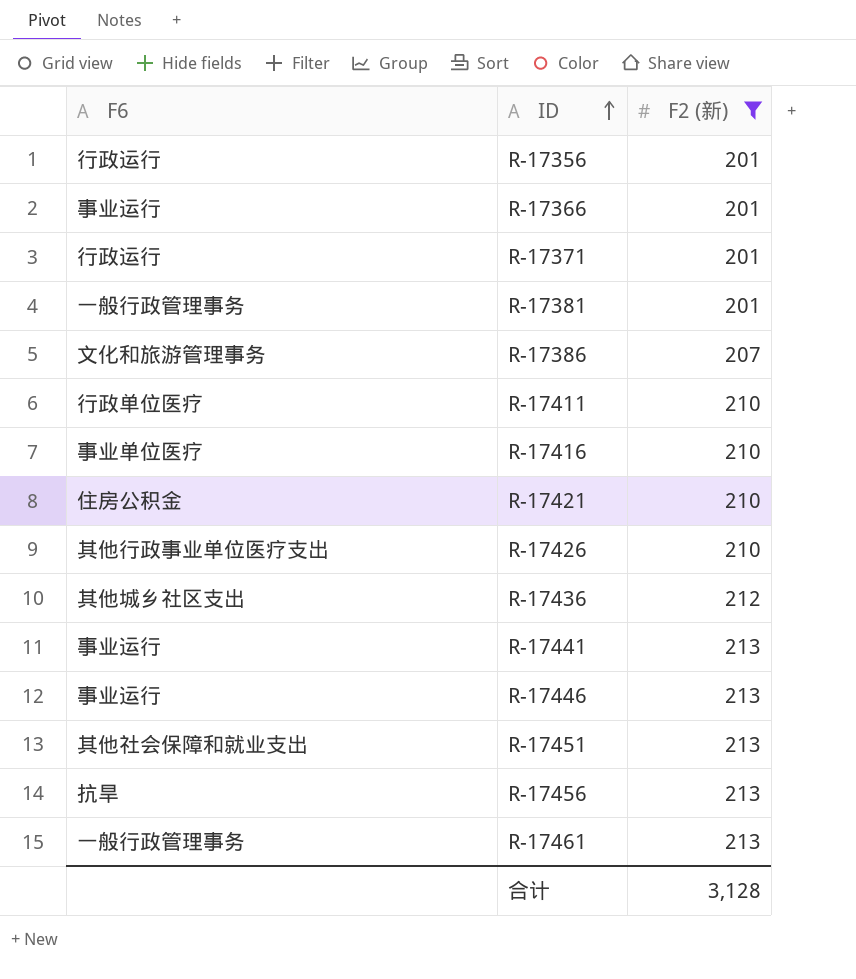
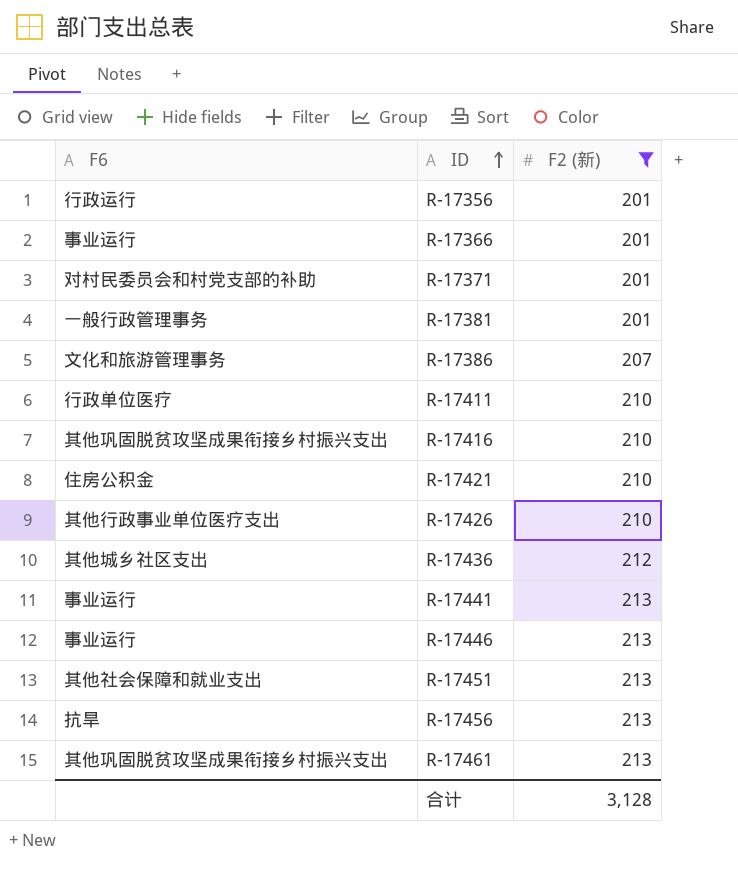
R-17371 | F6: 行政运行 -> 对村民委员会和村党支部的补助
R-17416 | F6: 事业单位医疗 -> 其他巩固脱贫攻坚成果衔接乡村振兴支出
R-17461 | F6: 一般行政管理事务 -> 其他巩固脱贫攻坚成果衔接乡村振兴支出

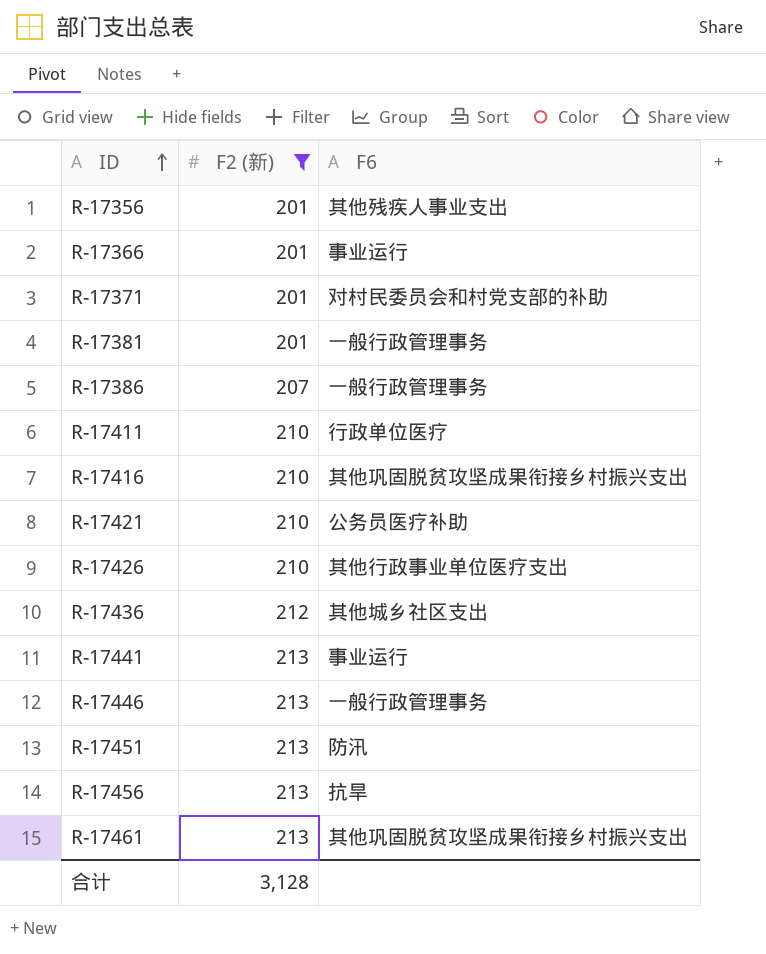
column F6 | position: 1 -> 3
R-17356 | F6: 行政运行 -> 其他残疾人事业支出
R-17386 | F6: 文化和旅游管理事务 -> 一般行政管理事务
R-17421 | F6: 住房公积金 -> 公务员医疗补助
R-17446 | F6: 事业运行 -> 一般行政管理事务
R-17451 | F6: 其他社会保障和就业支出 -> 防汛

